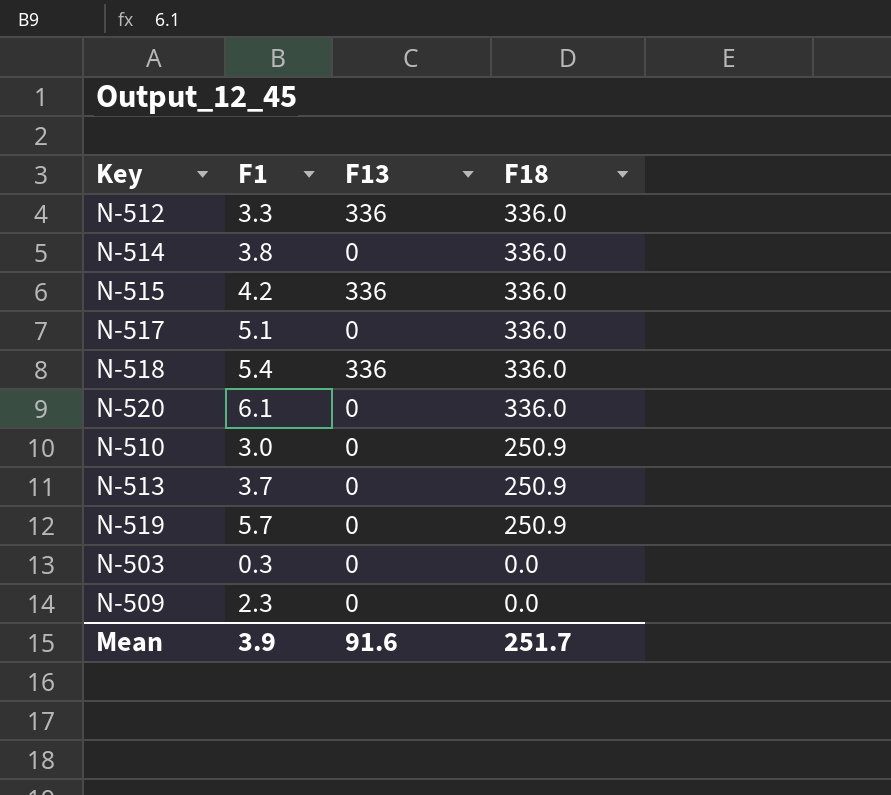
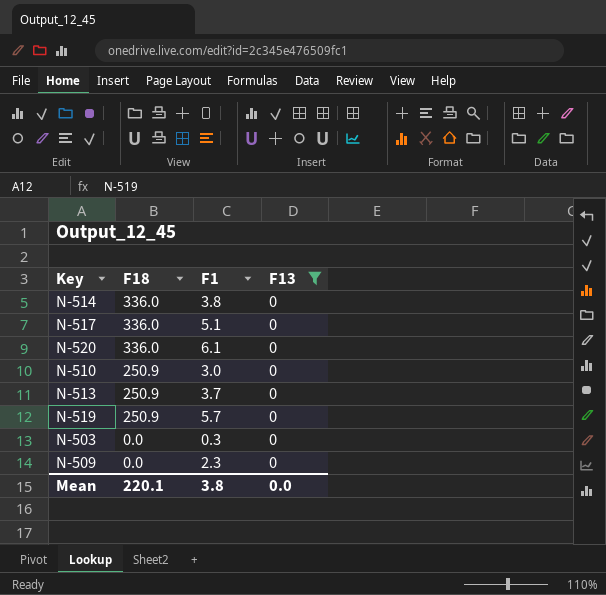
filter: none -> F13 = 0
column F18 | position: 4 -> 2
Mean | F18: 251.7 -> 220.1
Mean | F1: 3.9 -> 3.8
Mean | F13: 91.6 -> 0.0

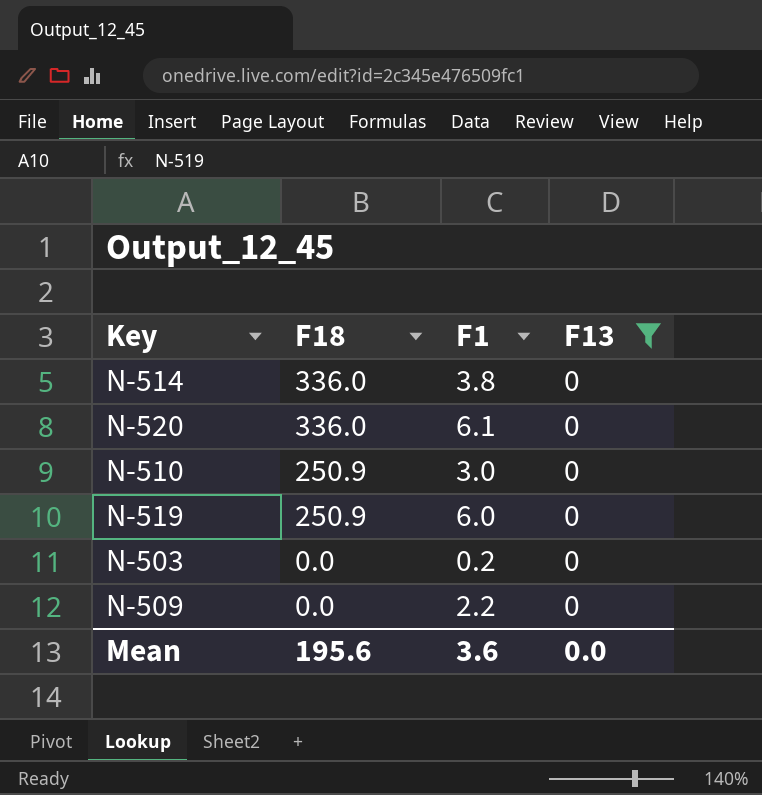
row N-517: 336.0 | 5.1 | 0 -> none
row N-513: 250.9 | 3.7 | 0 -> none
N-519 | F1: 5.7 -> 6.0
N-503 | F1: 0.3 -> 0.2
N-509 | F1: 2.3 -> 2.2
Mean | F18: 220.1 -> 195.6
Mean | F1: 3.8 -> 3.6

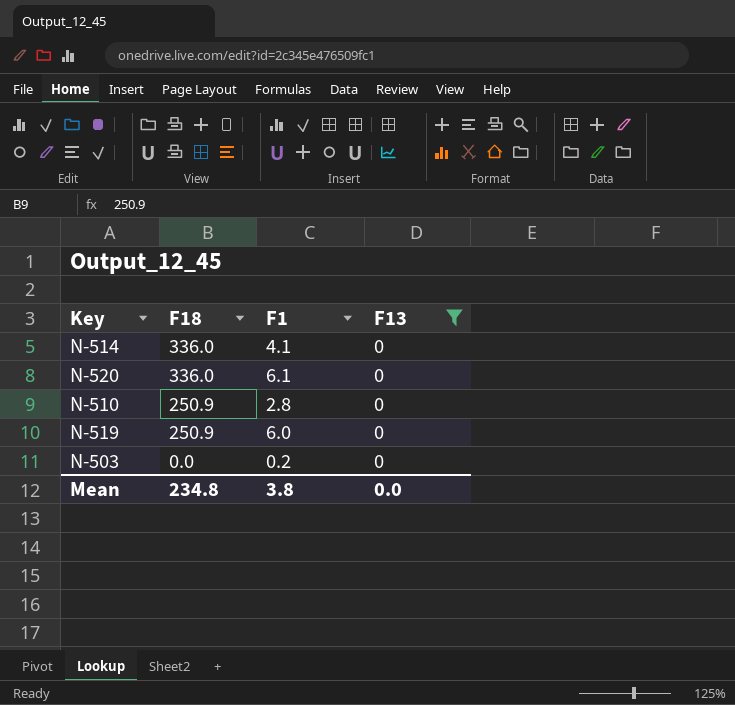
row N-509: 0.0 | 2.2 | 0 -> none
N-514 | F1: 3.8 -> 4.1
N-510 | F1: 3.0 -> 2.8
Mean | F18: 195.6 -> 234.8
Mean | F1: 3.6 -> 3.8

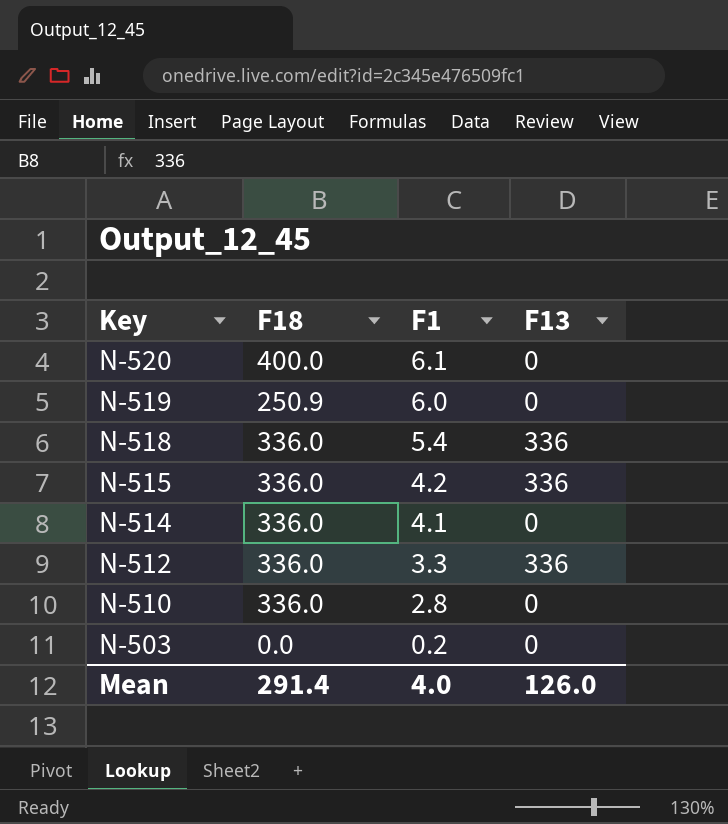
filter: F13 = 0 -> none
row order: F18 descending -> Key descending
N-520 | F18: 336.0 -> 400.0
N-510 | F18: 250.9 -> 336.0
Mean | F18: 234.8 -> 291.4
Mean | F1: 3.8 -> 4.0
Mean | F13: 0.0 -> 126.0

